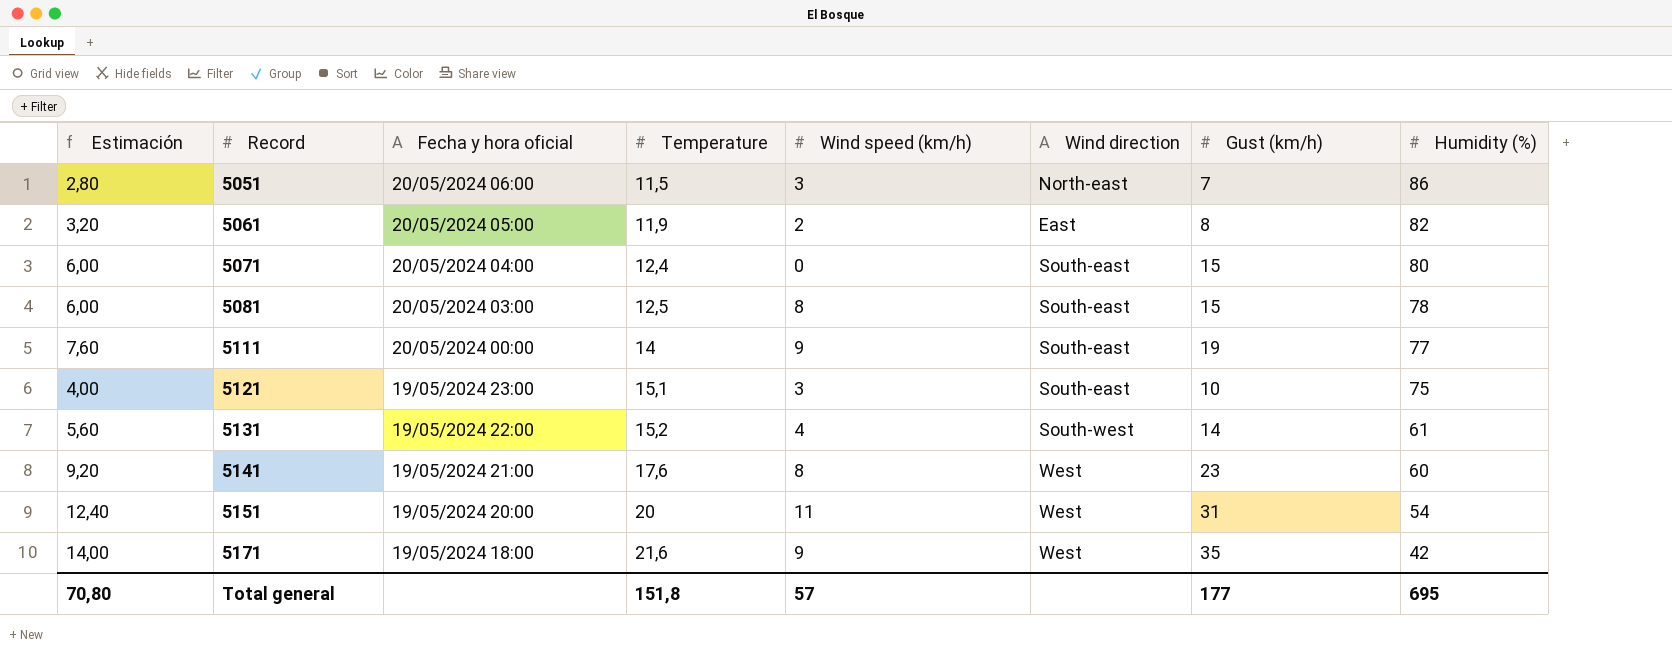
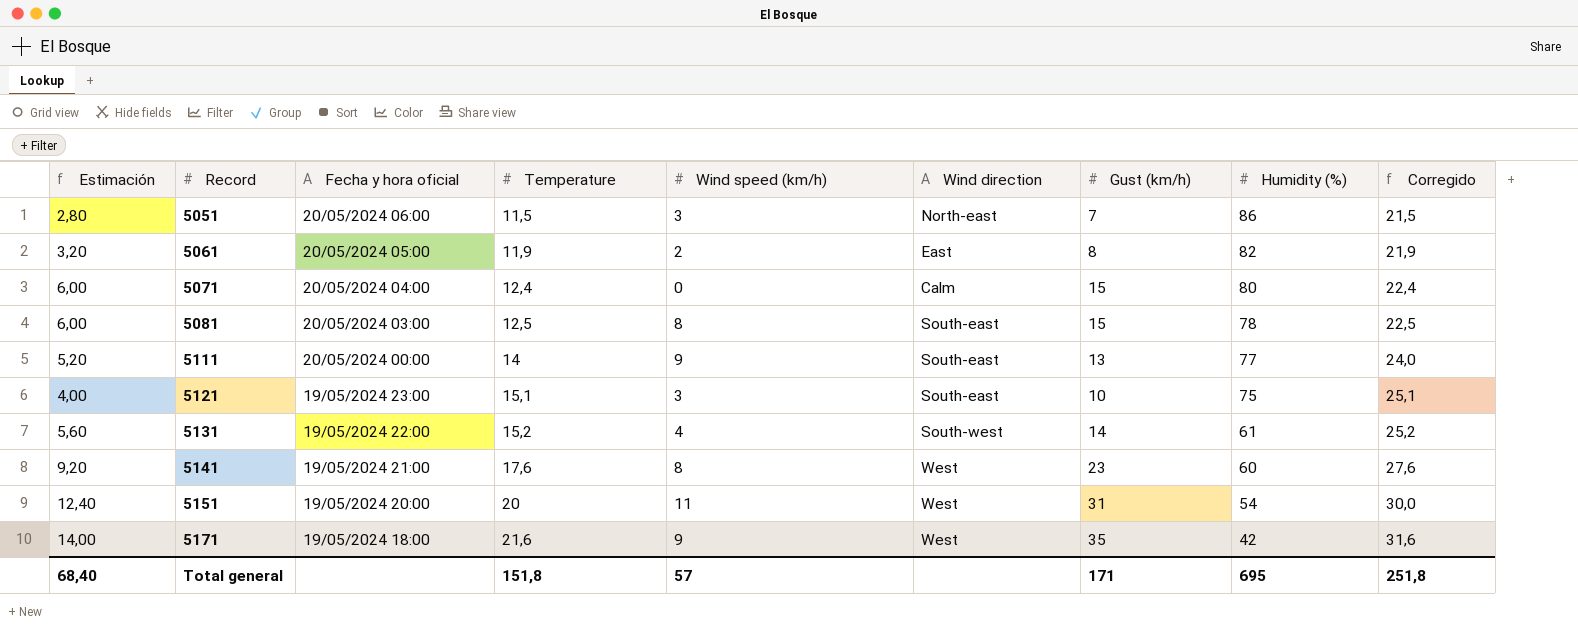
column Corregido | formula: none -> [Temperature] + 10
5071 | Wind direction: South-east -> Calm
5111 | Estimación: 7,60 -> 5,20
5111 | Gust (km/h): 19 -> 13
Total general | Estimación: 70,80 -> 68,40
Total general | Gust (km/h): 177 -> 171

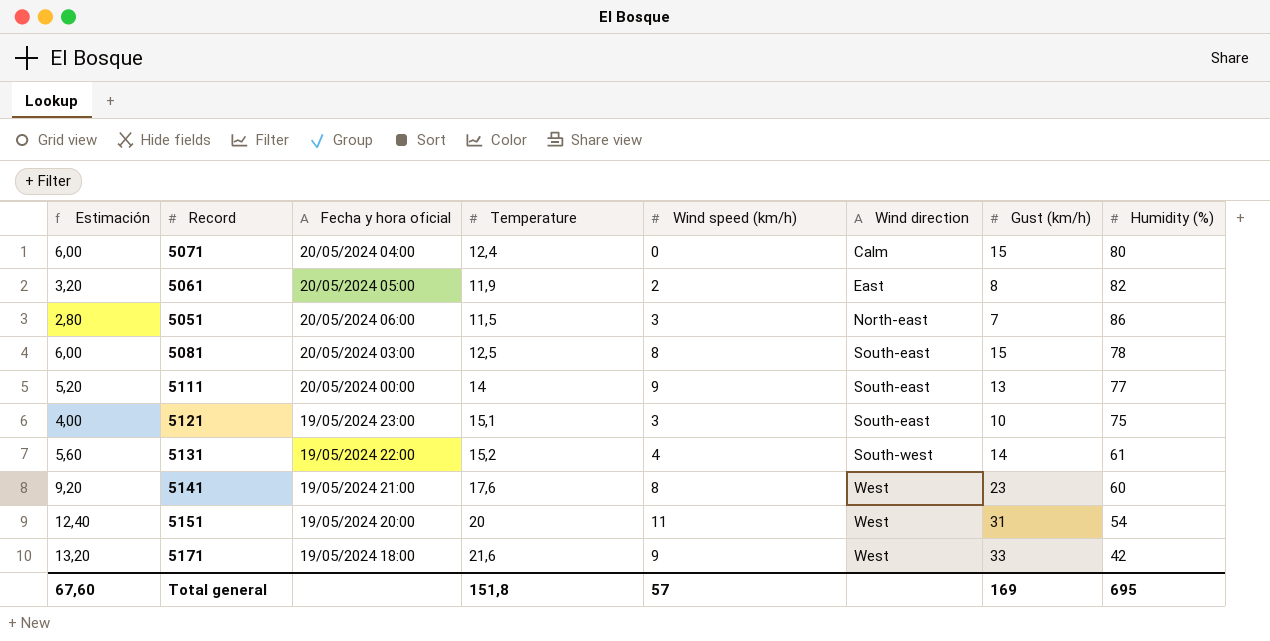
row order: Record ascending -> Wind direction ascending
column Corregido | formula: [Temperature] + 10 -> none
5171 | Estimación: 14,00 -> 13,20
5171 | Gust (km/h): 35 -> 33
Total general | Estimación: 68,40 -> 67,60
Total general | Gust (km/h): 171 -> 169

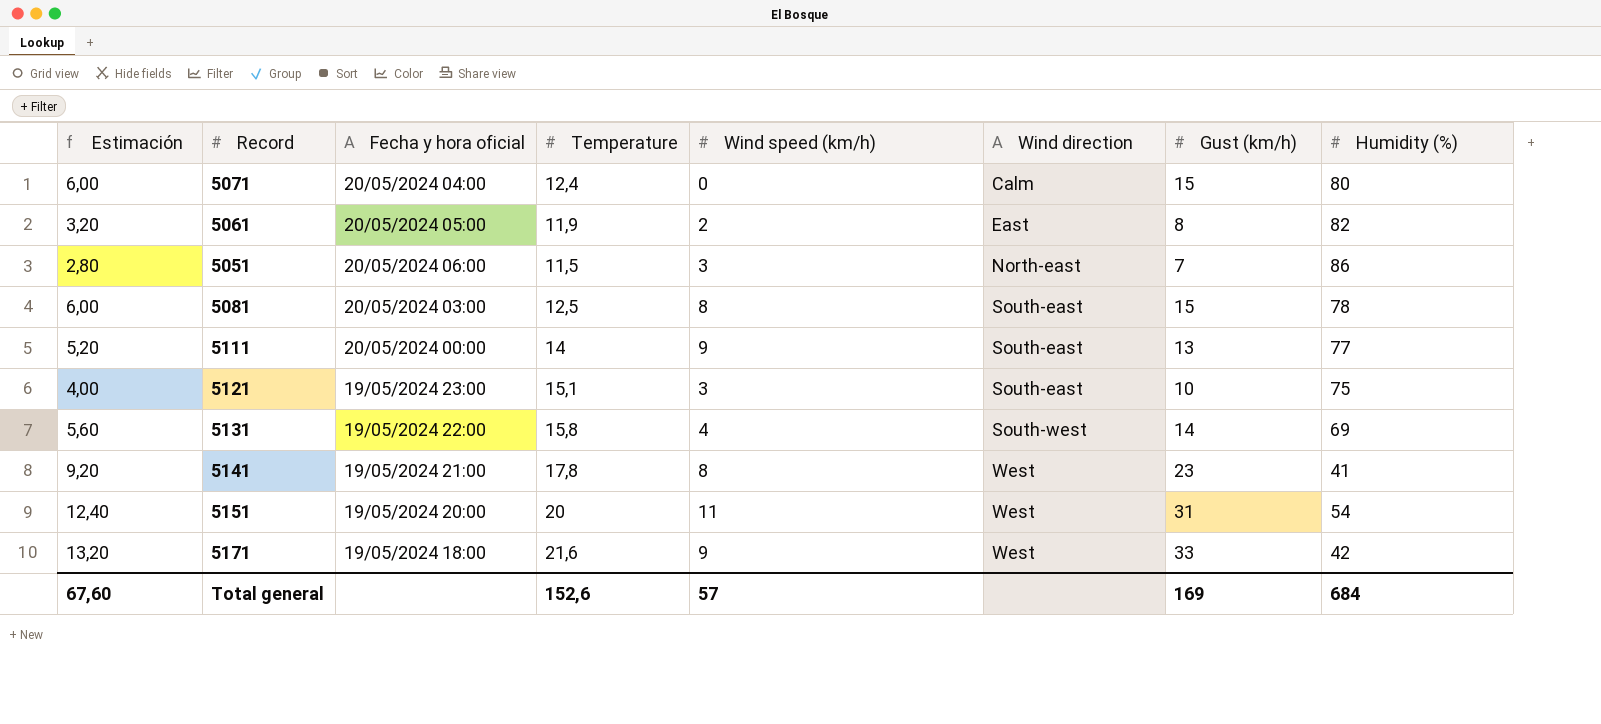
5131 | Temperature: 15,2 -> 15,8
5131 | Humidity (%): 61 -> 69
5141 | Temperature: 17,6 -> 17,8
5141 | Humidity (%): 60 -> 41
Total general | Temperature: 151,8 -> 152,6
Total general | Humidity (%): 695 -> 684

